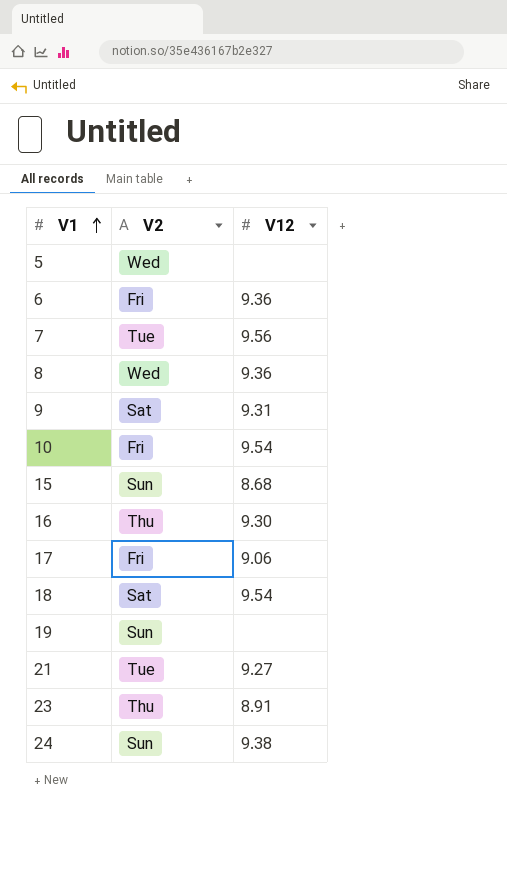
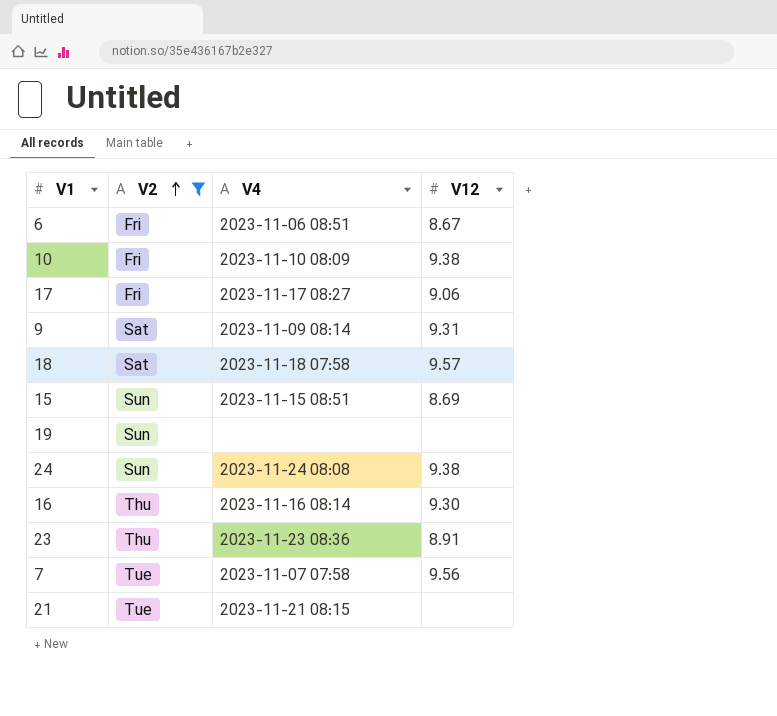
filter: none -> V2 != Wed
row order: V1 ascending -> V2 ascending
column V4 | position: none -> 3
6 | V12: 9.36 -> 8.67
10 | V12: 9.54 -> 9.38
18 | V12: 9.54 -> 9.57
15 | V12: 8.68 -> 8.69
21 | V12: 9.27 -> none

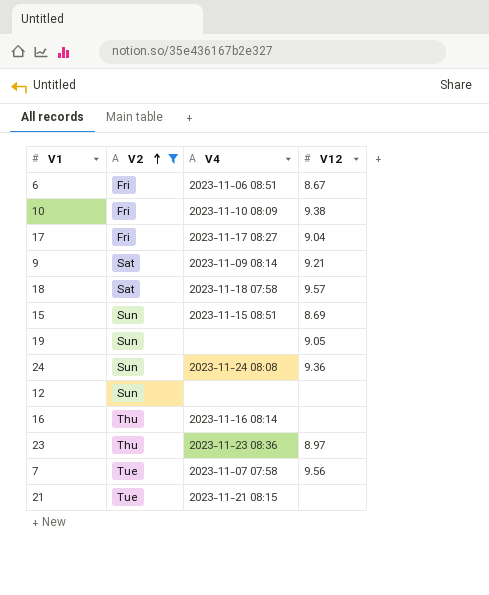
17 | V12: 9.06 -> 9.04
9 | V12: 9.31 -> 9.21
19 | V12: none -> 9.05
24 | V12: 9.38 -> 9.36
row 12: none -> Sun | none | none
16 | V12: 9.30 -> none
23 | V12: 8.91 -> 8.97

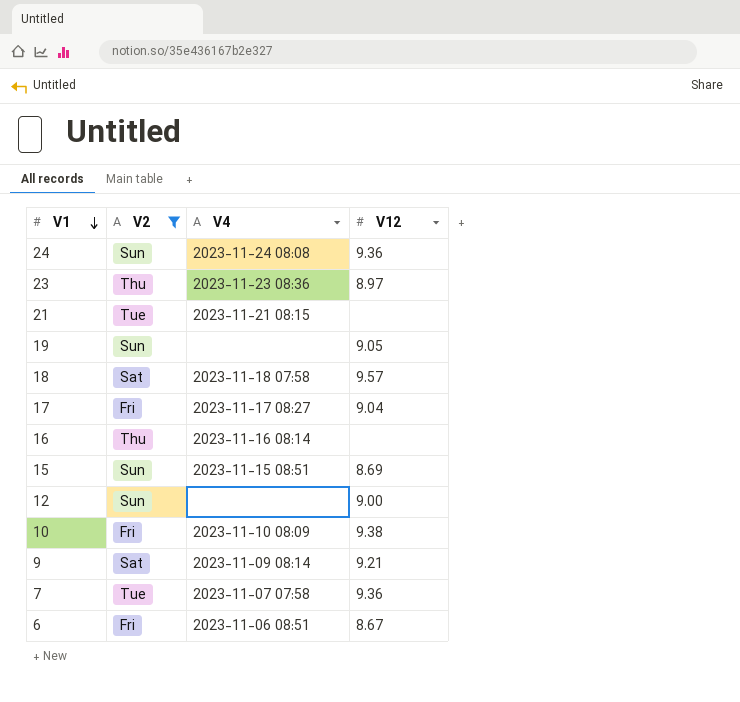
row order: V2 ascending -> V1 descending
12 | V12: none -> 9.00
7 | V12: 9.56 -> 9.36

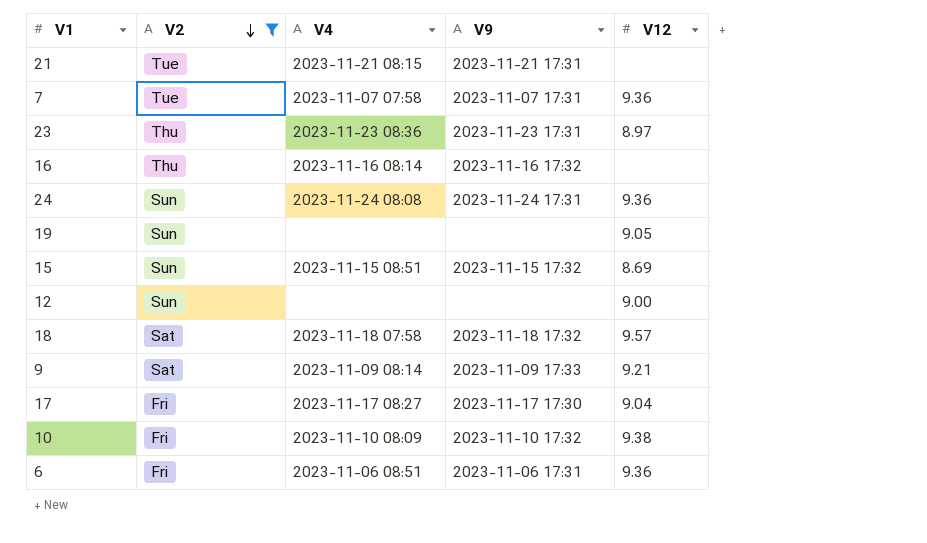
row order: V1 descending -> V2 descending
column V9 | position: none -> 4
6 | V12: 8.67 -> 9.36

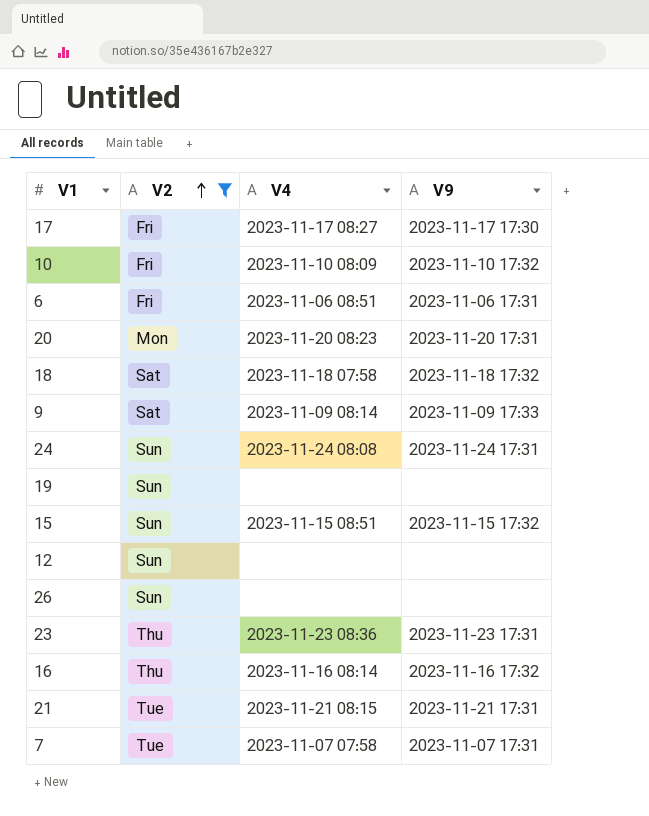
row order: V2 descending -> V2 ascending
column V12 | position: 5 -> none
row 20: none -> Mon | 2023-11-20 08:23 | 2023-11-20 17:31
row 26: none -> Sun | none | none

